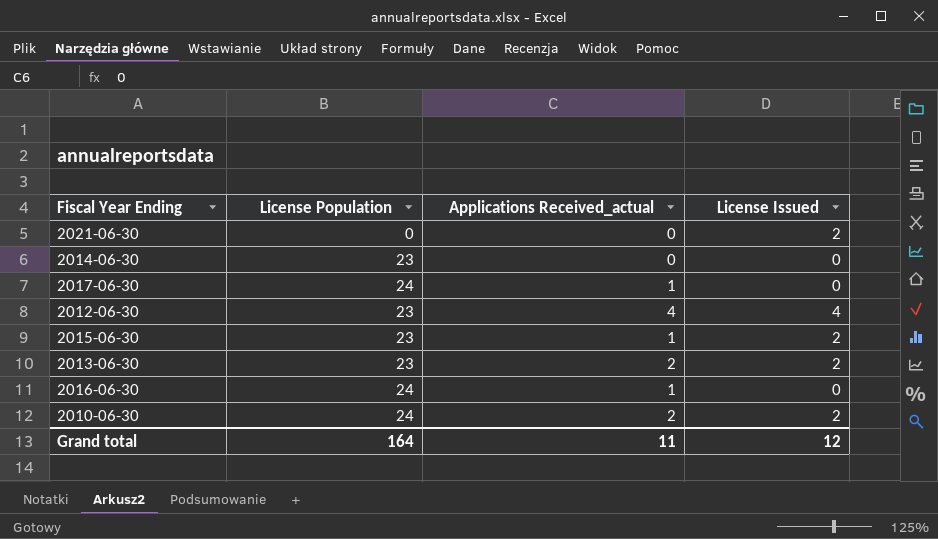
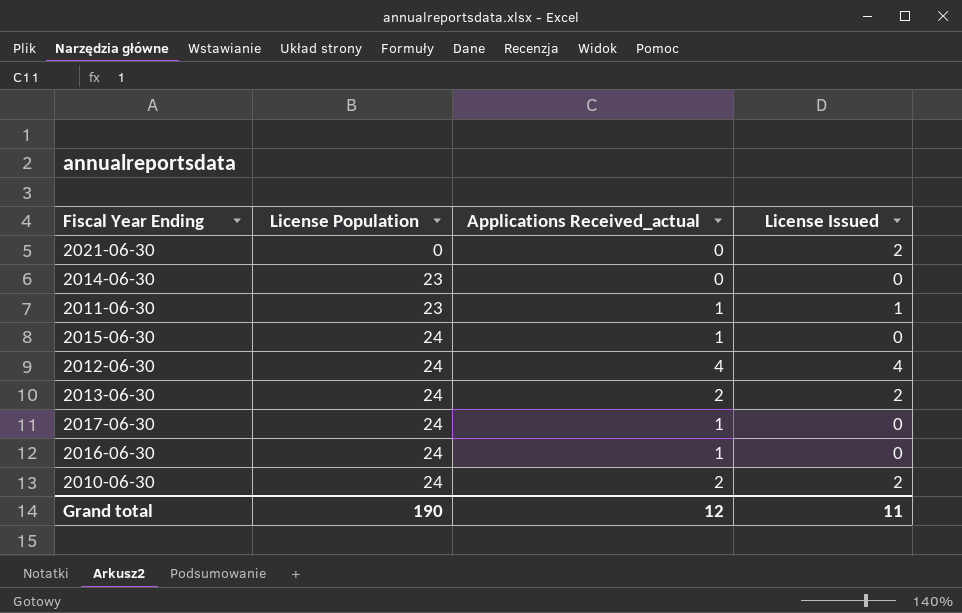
row order: none -> License Population ascending
row 2011-06-30: none -> 23 | 1 | 1
2015-06-30 | License Population: 23 -> 24
2015-06-30 | License Issued: 2 -> 0
2012-06-30 | License Population: 23 -> 24
2013-06-30 | License Population: 23 -> 24
Grand total | License Population: 164 -> 190
Grand total | Applications Received_actual: 11 -> 12
Grand total | License Issued: 12 -> 11

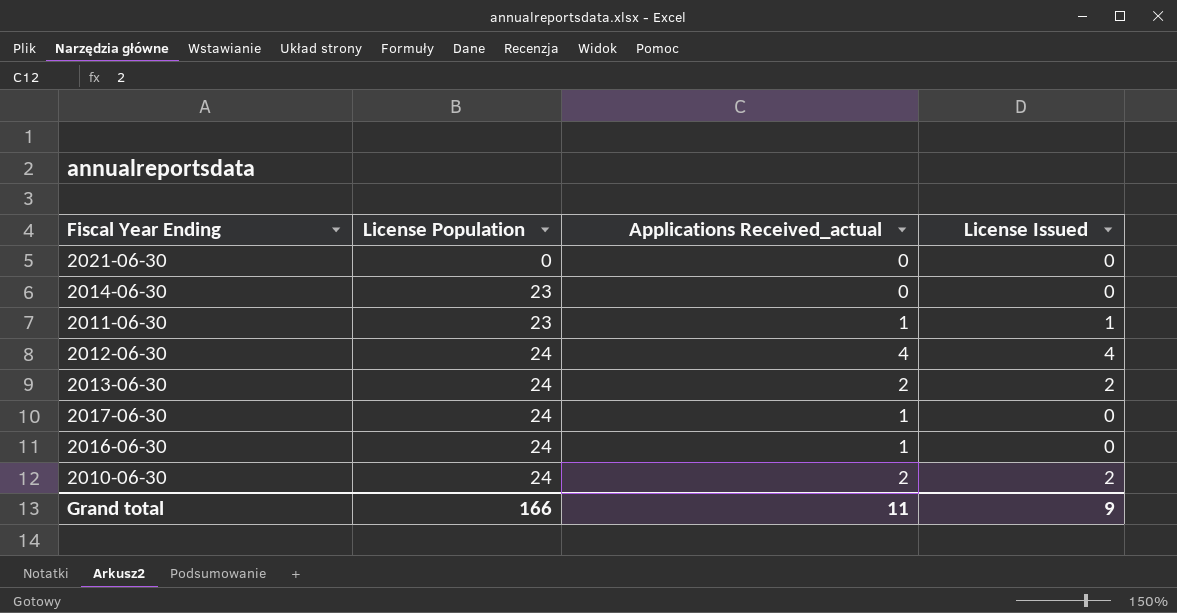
row 2015-06-30: 24 | 1 | 0 -> none
2021-06-30 | License Issued: 2 -> 0
Grand total | License Population: 190 -> 166
Grand total | Applications Received_actual: 12 -> 11
Grand total | License Issued: 11 -> 9

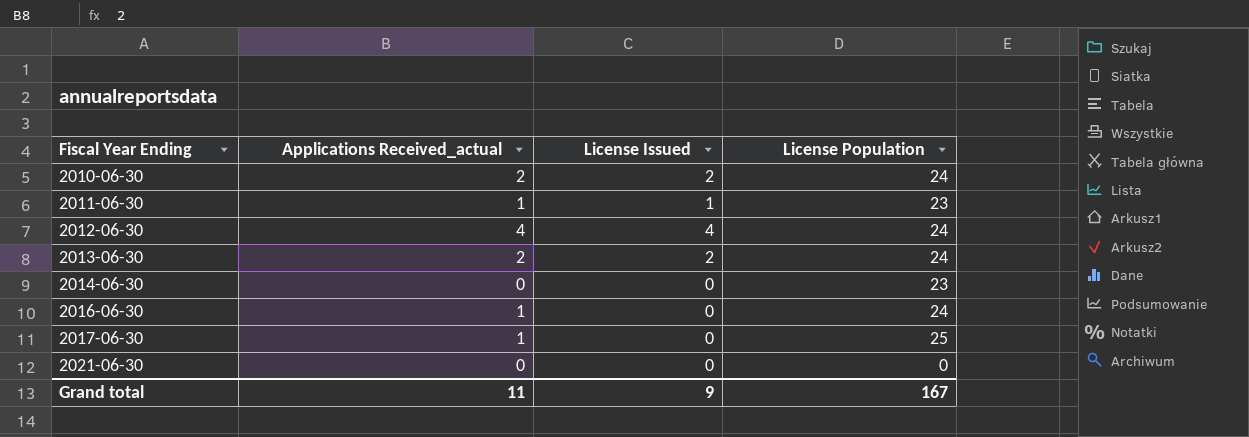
row order: License Population ascending -> Fiscal Year Ending ascending
column License Population | position: 2 -> 4
2017-06-30 | License Population: 24 -> 25
Grand total | License Population: 166 -> 167

